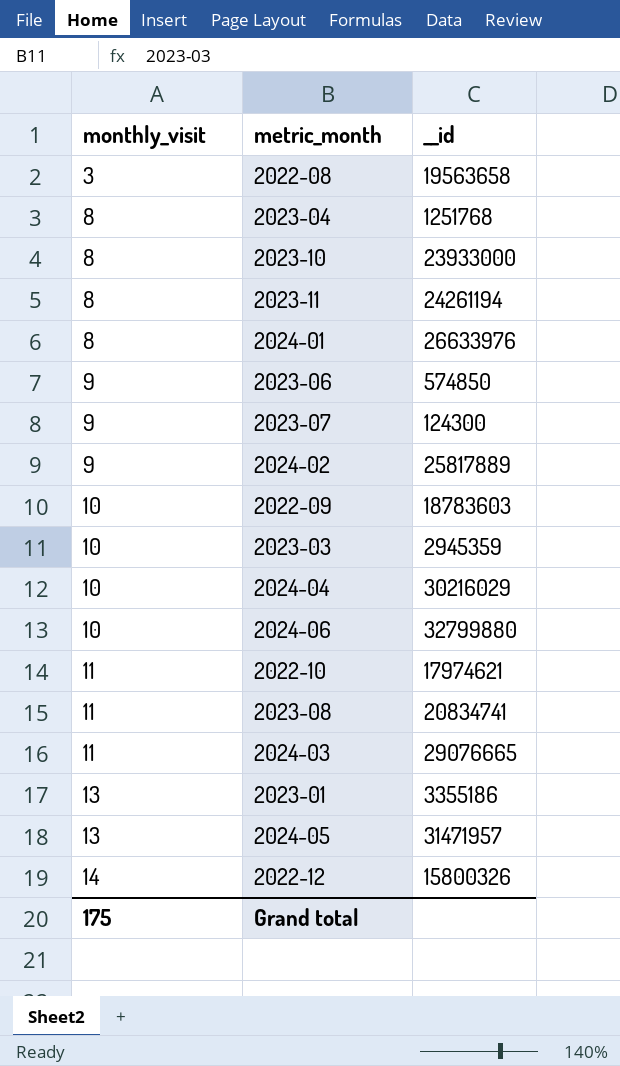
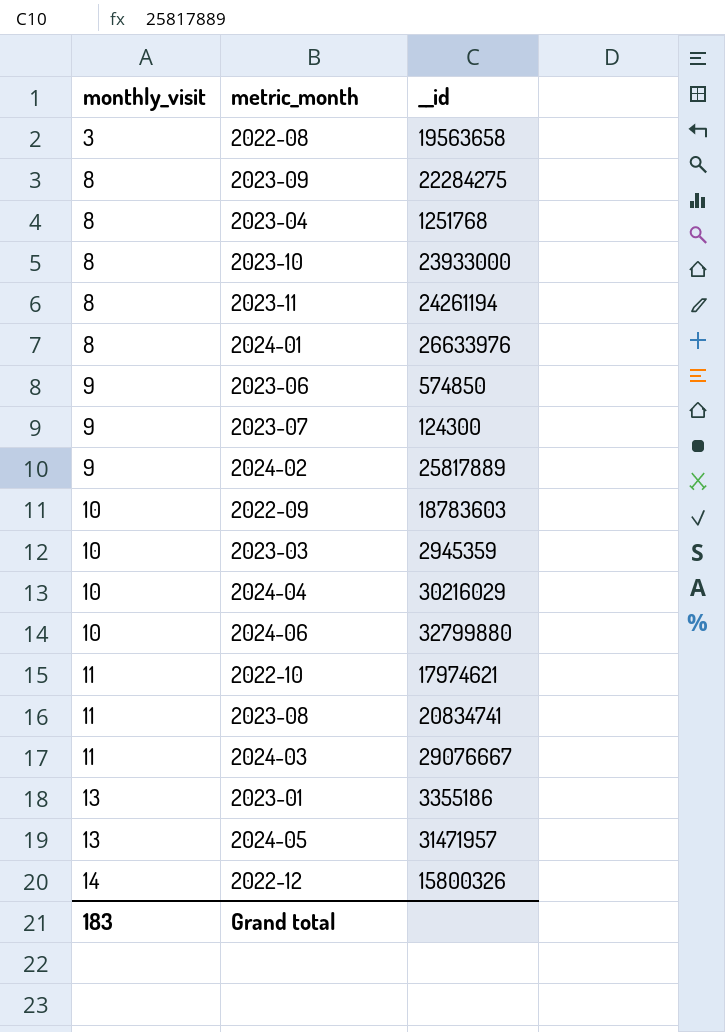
row 2023-09: none -> 8 | 22284275
2024-03 | __id: 29076665 -> 29076667
Grand total | monthly_visit: 175 -> 183

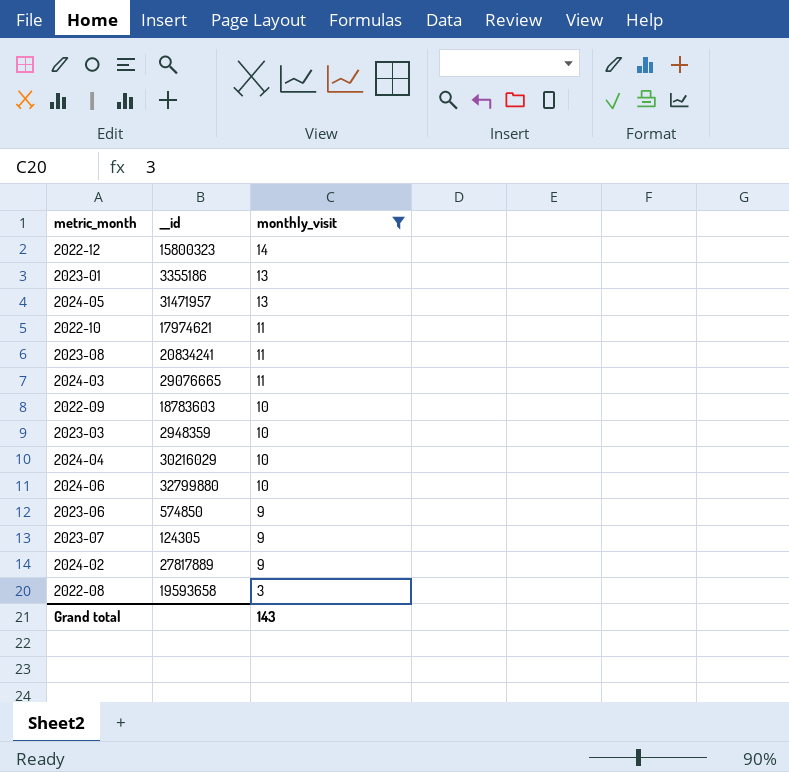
filter: none -> monthly_visit != 8
row order: monthly_visit ascending -> monthly_visit descending
column monthly_visit | position: 1 -> 3
2022-12 | __id: 15800326 -> 15800323
2023-08 | __id: 20834741 -> 20834241
2024-03 | __id: 29076667 -> 29076665
2023-03 | __id: 2945359 -> 2948359
2023-07 | __id: 124300 -> 124305
2024-02 | __id: 25817889 -> 27817889
2022-08 | __id: 19563658 -> 19593658
Grand total | monthly_visit: 183 -> 143

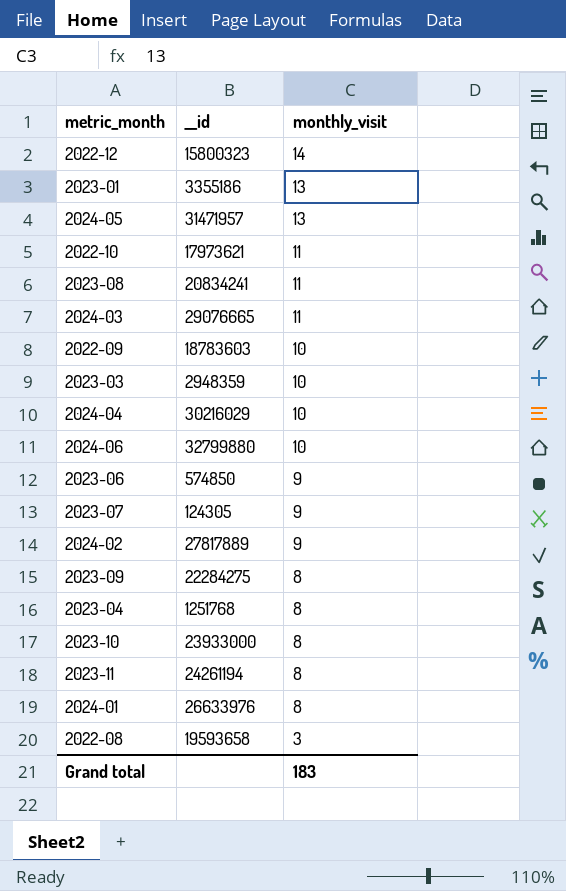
filter: monthly_visit != 8 -> none
2022-10 | __id: 17974621 -> 17973621
Grand total | monthly_visit: 143 -> 183

